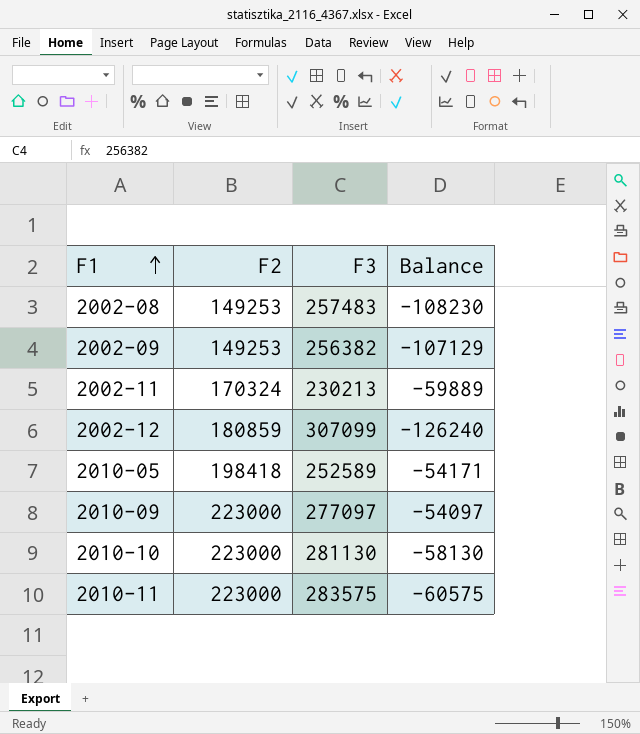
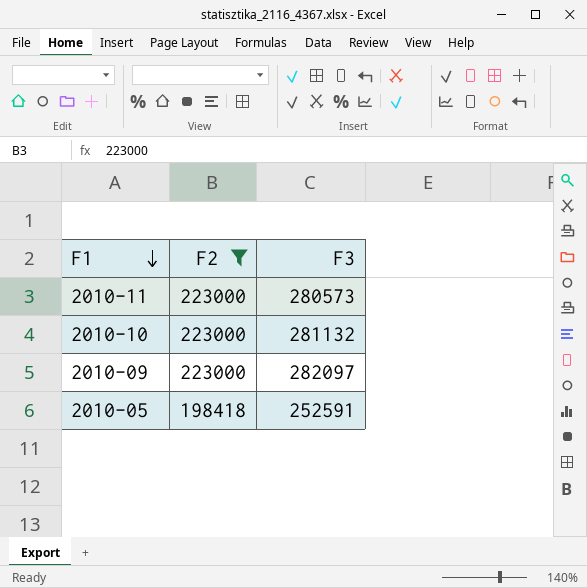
filter: none -> F2 >= 198418
row order: F1 ascending -> F1 descending
column Balance | formula: [F2] - [F3] -> none
2010-11 | F3: 283575 -> 280573
2010-10 | F3: 281130 -> 281132
2010-09 | F3: 277097 -> 282097
2010-05 | F3: 252589 -> 252591

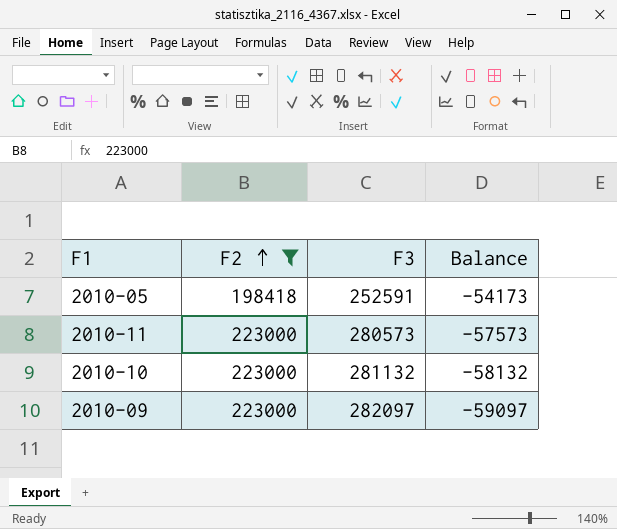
row order: F1 descending -> F2 ascending
column Balance | formula: none -> [F2] - [F3]

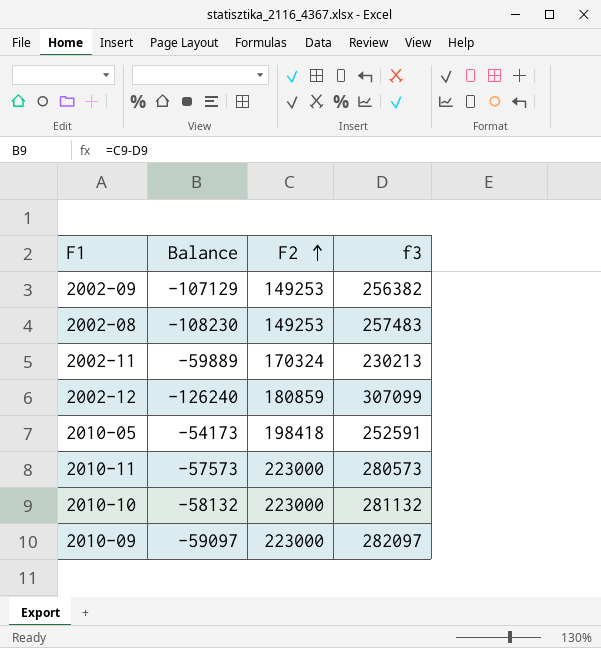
filter: F2 >= 198418 -> none
column Balance | position: 4 -> 2
column name: F3 -> f3

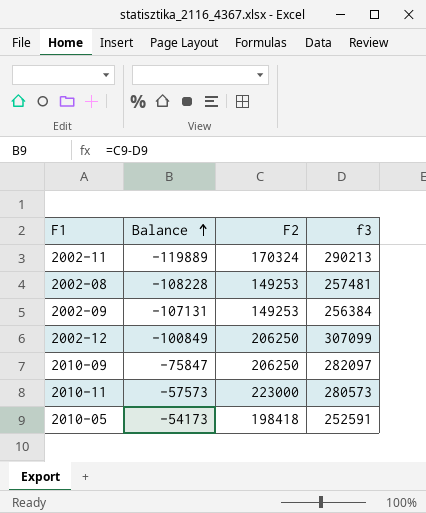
row order: F2 ascending -> Balance ascending
row 2010-10: -58132 | 223000 | 281132 -> none
2002-11 | Balance: -59889 -> -119889
2002-11 | f3: 230213 -> 290213
2002-08 | Balance: -108230 -> -108228
2002-08 | f3: 257483 -> 257481
2002-09 | Balance: -107129 -> -107131
2002-09 | f3: 256382 -> 256384
2002-12 | Balance: -126240 -> -100849
2002-12 | F2: 180859 -> 206250
2010-09 | Balance: -59097 -> -75847
2010-09 | F2: 223000 -> 206250

